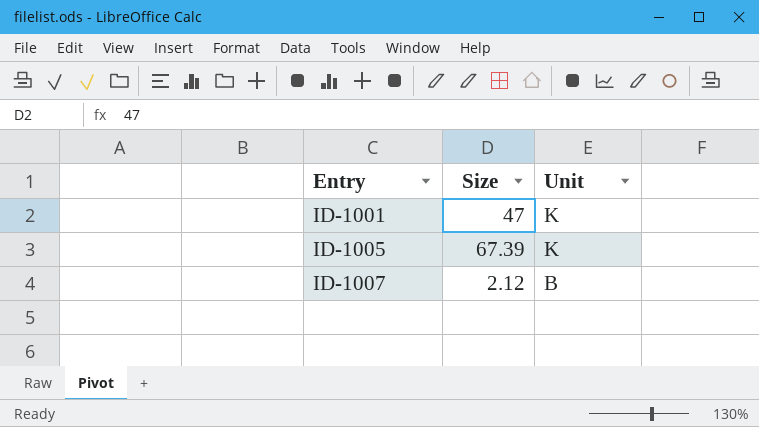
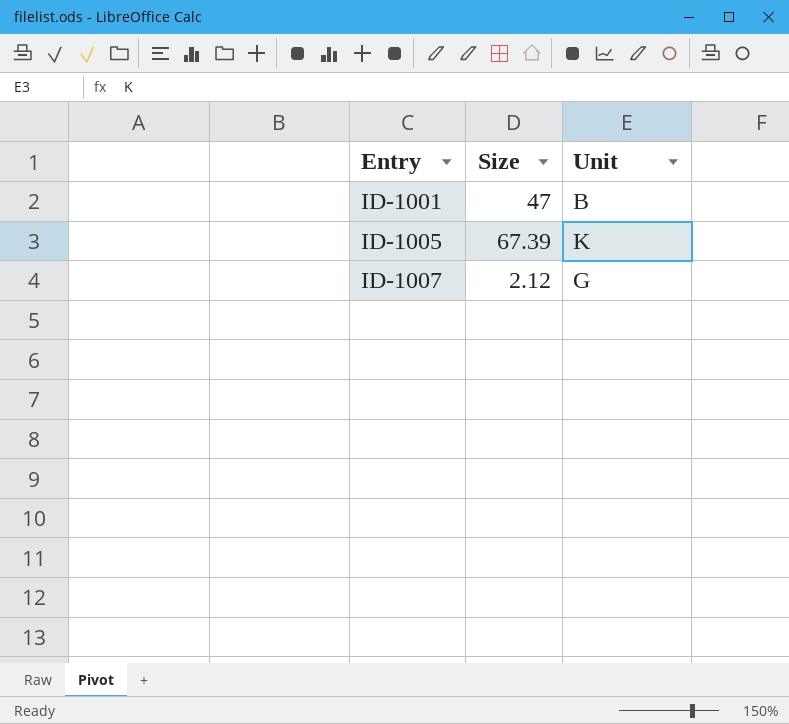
ID-1001 | Unit: K -> B
ID-1007 | Unit: B -> G

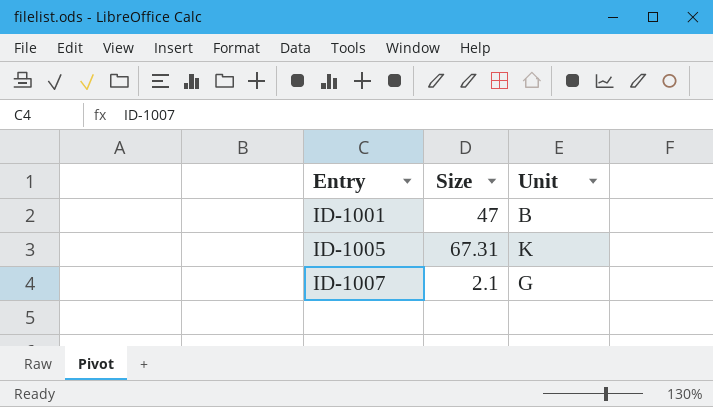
ID-1005 | Size: 67.39 -> 67.31
ID-1007 | Size: 2.12 -> 2.1

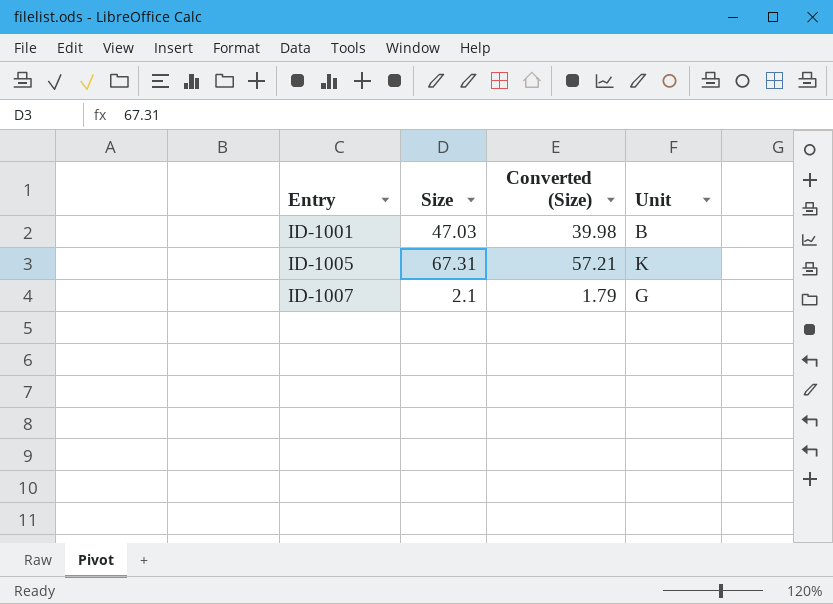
column Converted (Size) | formula: none -> [Size] * 0.85
ID-1001 | Size: 47 -> 47.03

